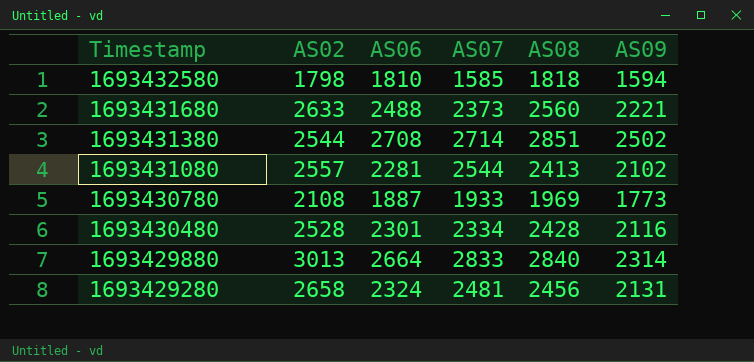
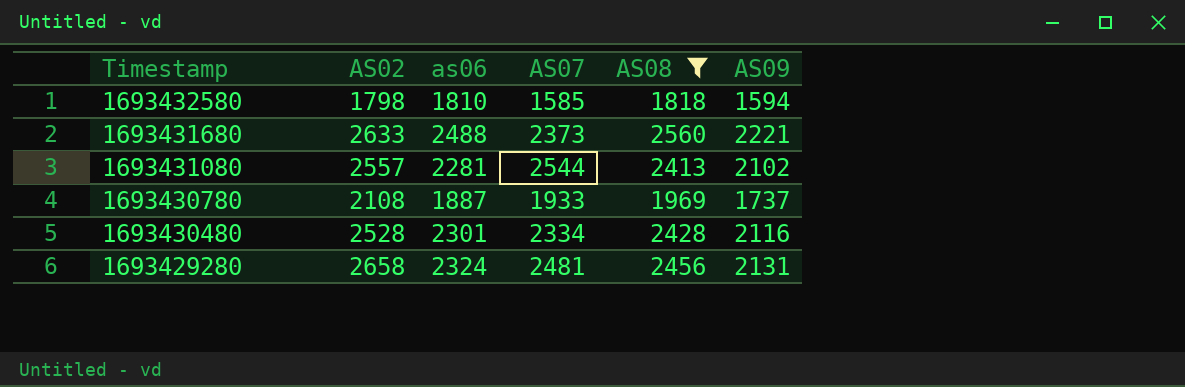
filter: none -> AS08 <= 2560
column name: AS06 -> as06
1693430780 | AS09: 1773 -> 1737

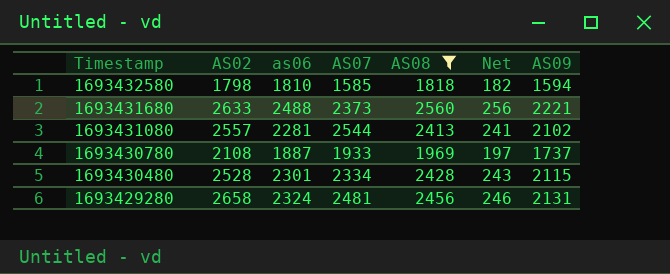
column Net | formula: none -> [AS08] * 0.1
1693430480 | AS09: 2116 -> 2115

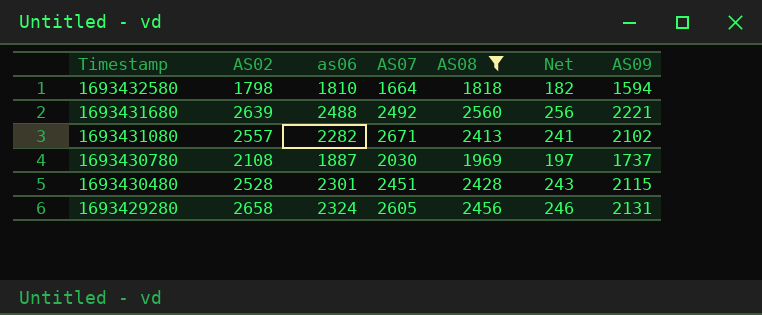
1693432580 | AS07: 1585 -> 1664
1693431680 | AS02: 2633 -> 2639
1693431680 | AS07: 2373 -> 2492
1693431080 | as06: 2281 -> 2282
1693431080 | AS07: 2544 -> 2671
1693430780 | AS07: 1933 -> 2030
1693430480 | AS07: 2334 -> 2451
1693429280 | AS07: 2481 -> 2605

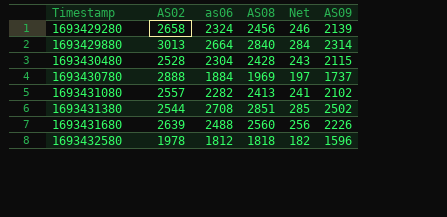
filter: AS08 <= 2560 -> none
row order: Timestamp descending -> Timestamp ascending
column AS07 | position: 4 -> none
1693429280 | AS09: 2131 -> 2139
1693430480 | as06: 2301 -> 2304
1693430780 | AS02: 2108 -> 2888
1693430780 | as06: 1887 -> 1884
1693431680 | AS09: 2221 -> 2226
1693432580 | AS02: 1798 -> 1978
1693432580 | as06: 1810 -> 1812
1693432580 | AS09: 1594 -> 1596

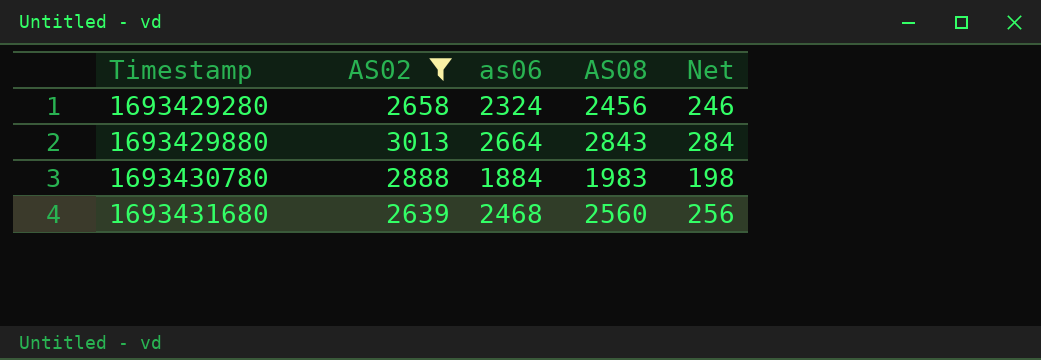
filter: none -> AS02 >= 2639
column AS09 | position: 6 -> none
1693429880 | AS08: 2840 -> 2843
1693430780 | AS08: 1969 -> 1983
1693430780 | Net: 197 -> 198
1693431680 | as06: 2488 -> 2468

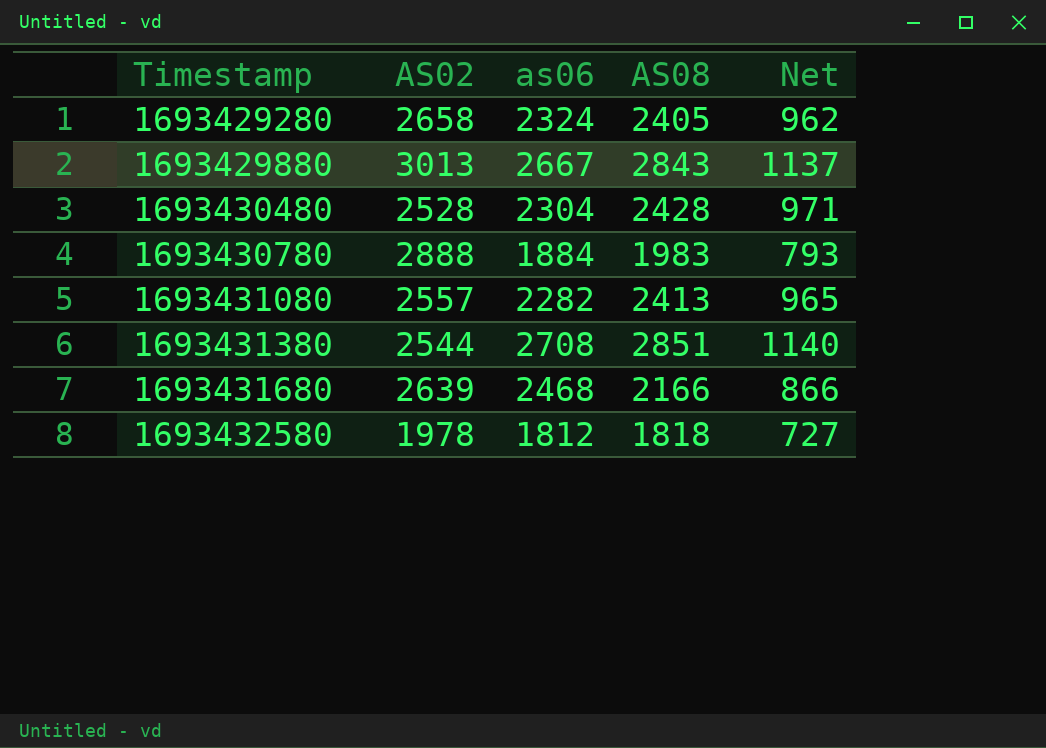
filter: AS02 >= 2639 -> none
column Net | formula: [AS08] * 0.1 -> [AS08] * 0.4
1693429280 | AS08: 2456 -> 2405
1693429880 | as06: 2664 -> 2667
1693431680 | AS08: 2560 -> 2166

